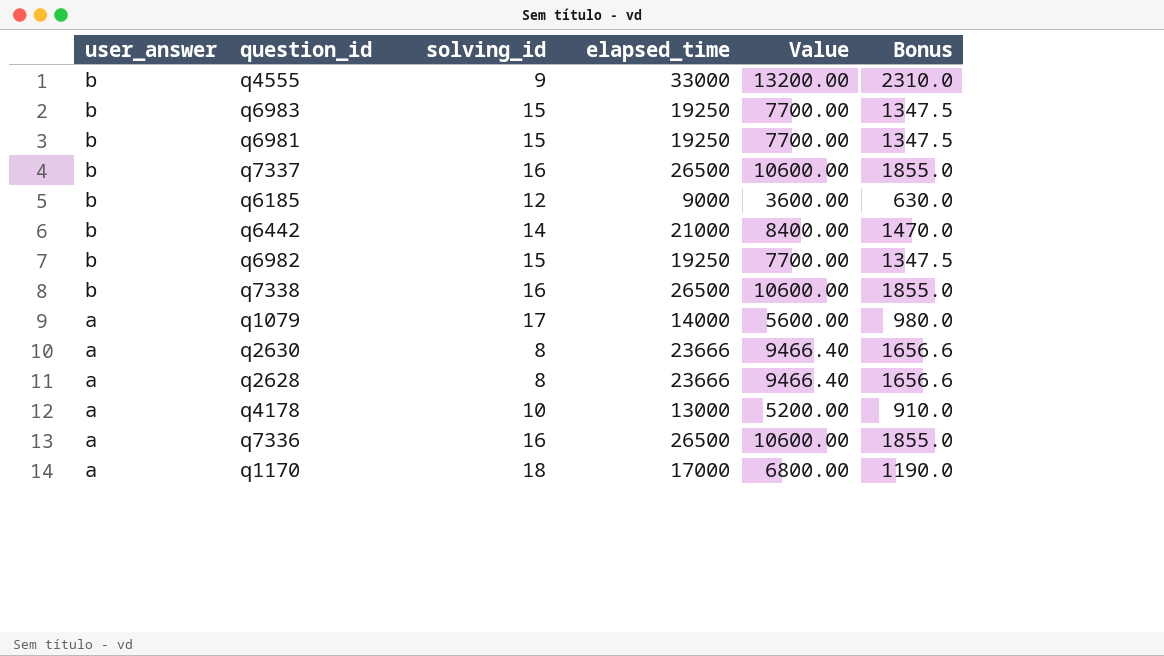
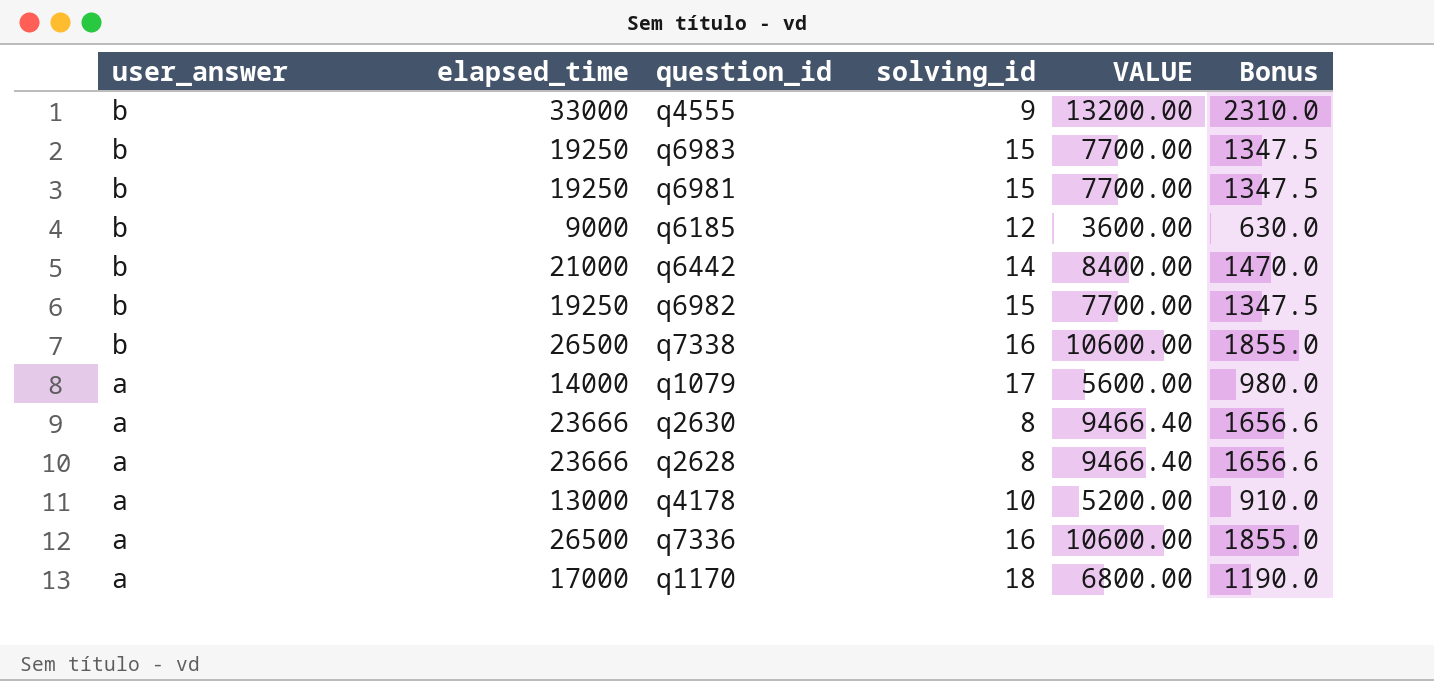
column elapsed_time | position: 4 -> 2
column name: Value -> VALUE
row q7337: b | 16 | 26500 | 10600.00 | 1855.0 -> none

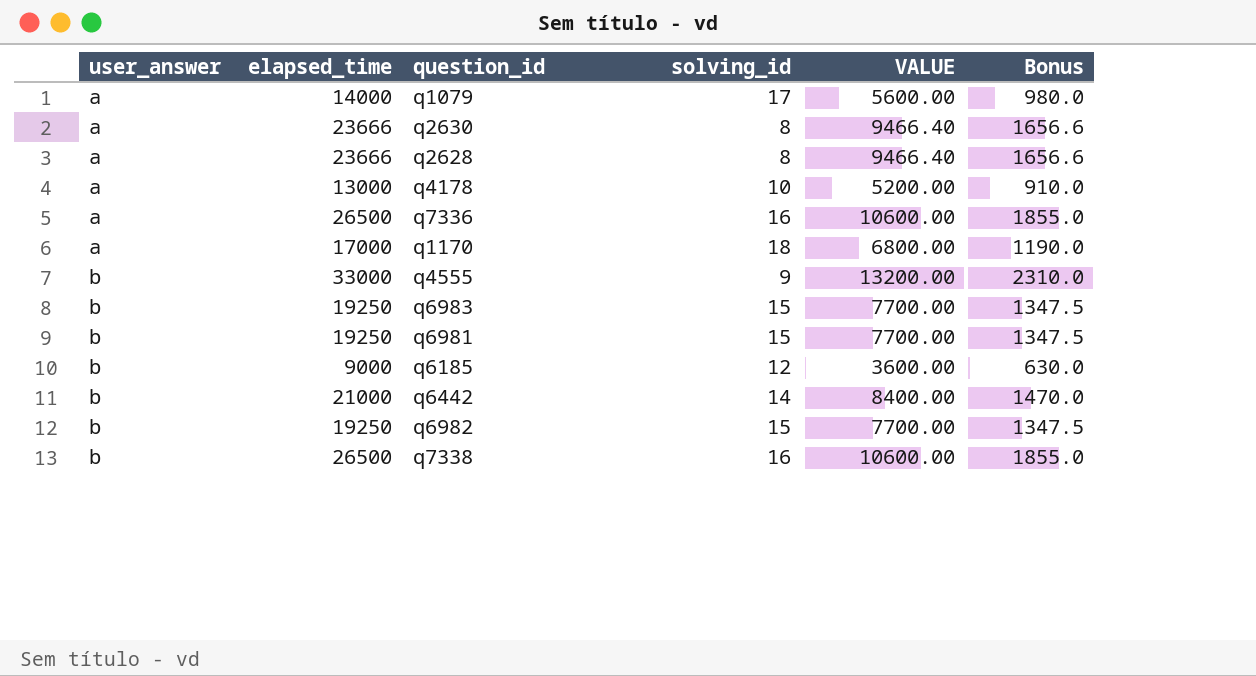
row order: user_answer descending -> user_answer ascending

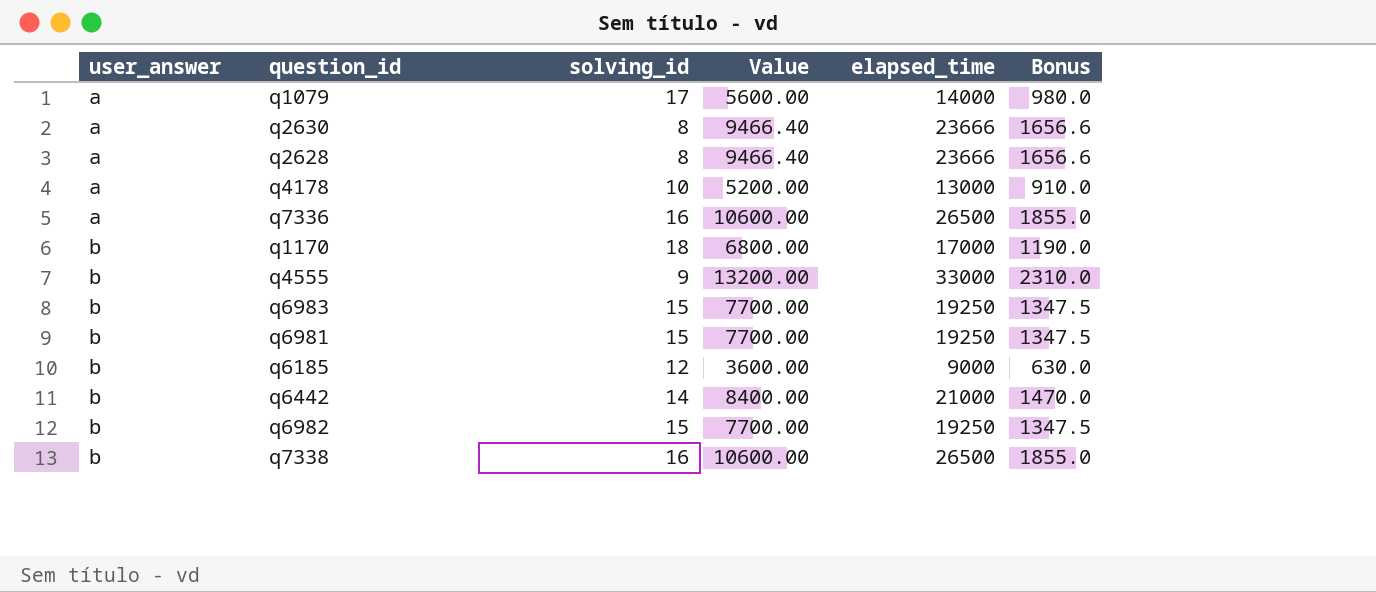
column name: VALUE -> Value
column elapsed_time | position: 2 -> 5
q1170 | user_answer: a -> b

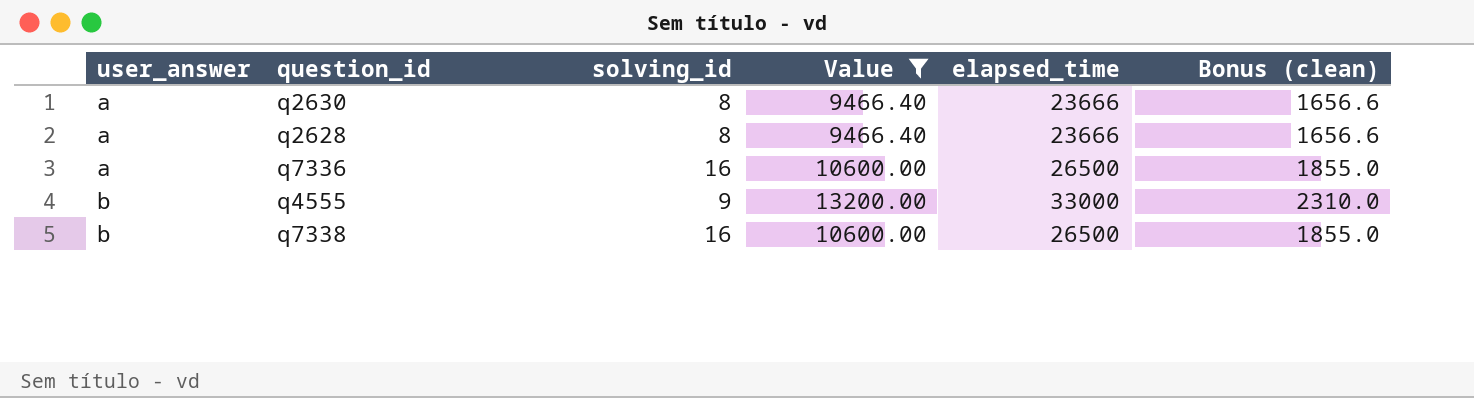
filter: none -> Value >= 9466.40
column name: Bonus -> Bonus (clean)

